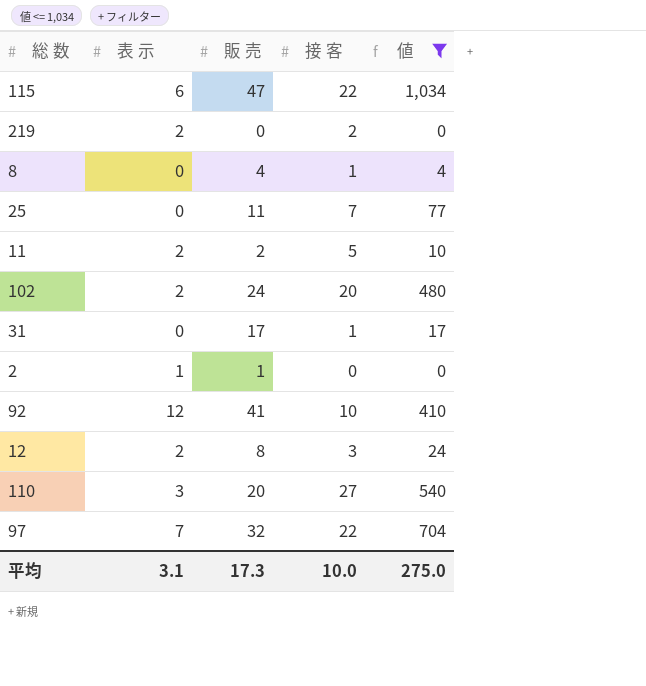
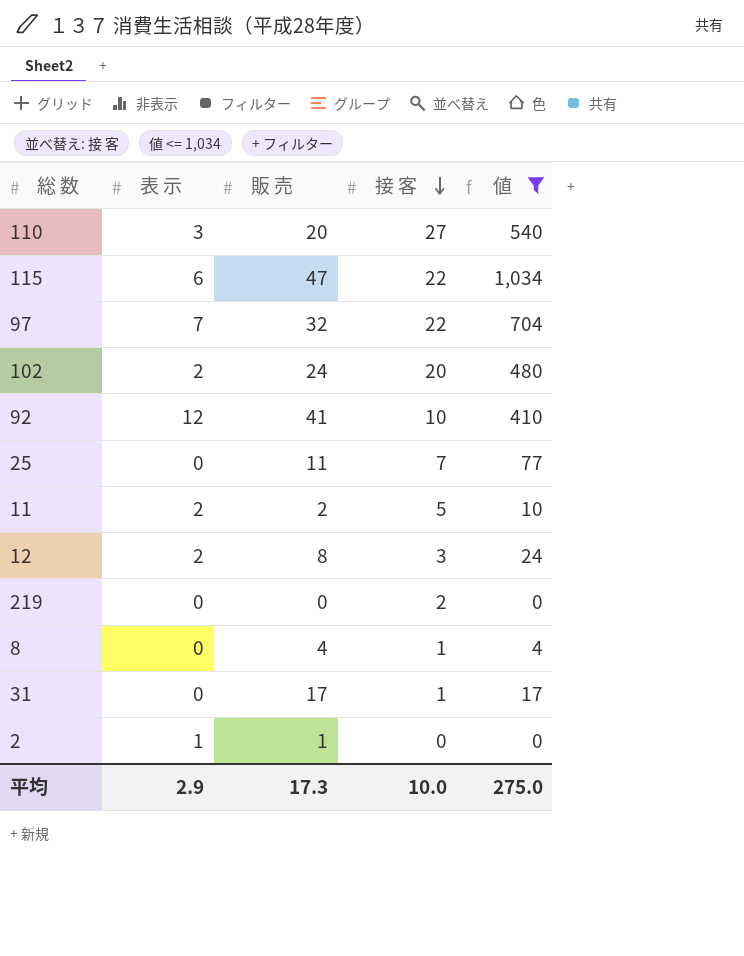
row order: none -> 接 客 descending
219 | 表 示: 2 -> 0
平均 | 表 示: 3.1 -> 2.9

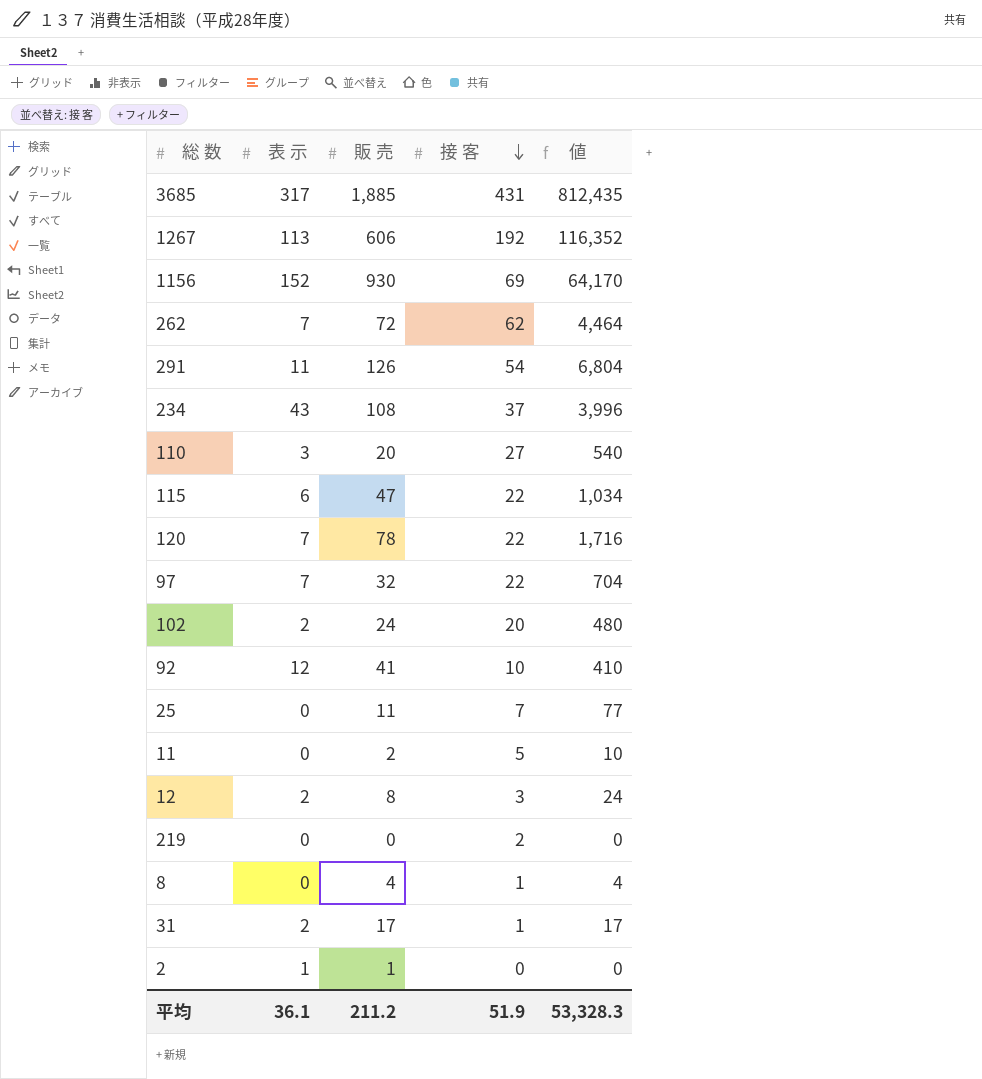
filter: 値 <= 1,034 -> none
11 | 表 示: 2 -> 0
31 | 表 示: 0 -> 2
平均 | 表 示: 2.9 -> 36.1
平均 | 販 売: 17.3 -> 211.2
平均 | 接 客: 10.0 -> 51.9
平均 | 値: 275.0 -> 53,328.3

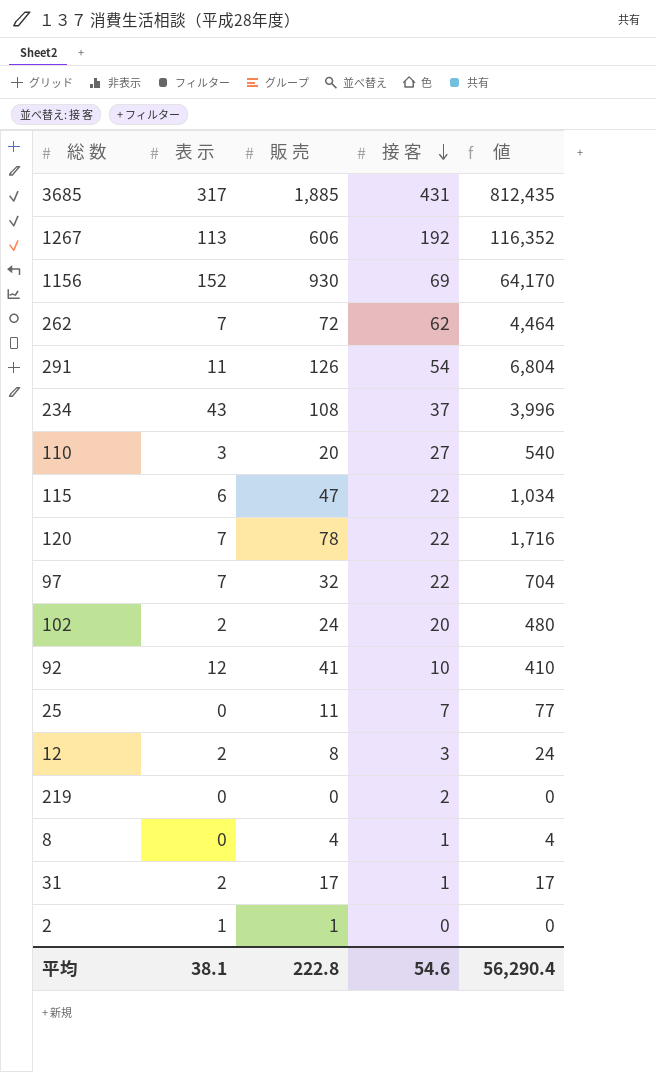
row 11: 0 | 2 | 5 | 10 -> none
平均 | 表 示: 36.1 -> 38.1
平均 | 販 売: 211.2 -> 222.8
平均 | 接 客: 51.9 -> 54.6
平均 | 値: 53,328.3 -> 56,290.4

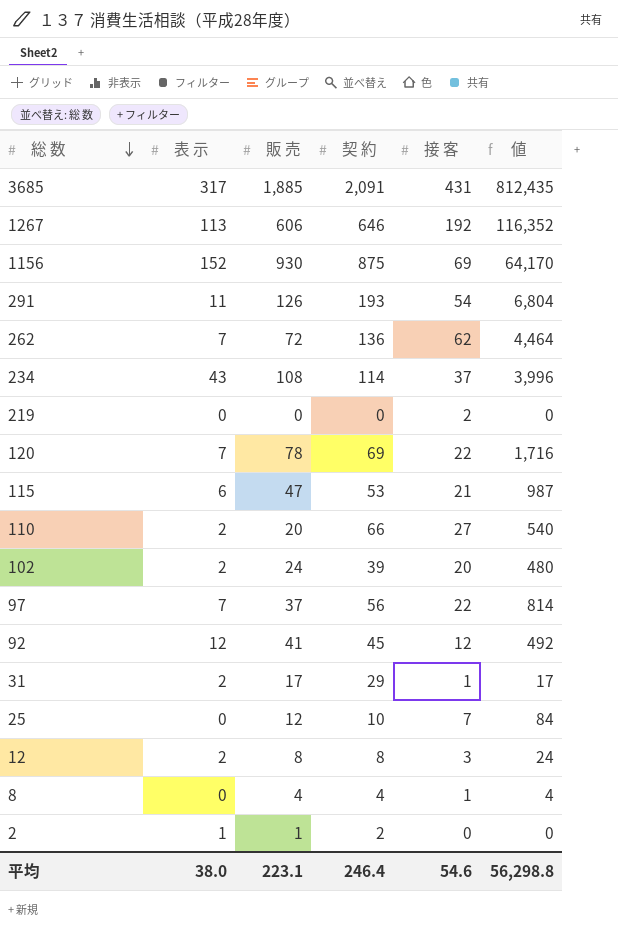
row order: 接 客 descending -> 総 数 descending
column 契 約 | position: none -> 4
115 | 接 客: 22 -> 21
115 | 値: 1,034 -> 987
110 | 表 示: 3 -> 2
97 | 販 売: 32 -> 37
97 | 値: 704 -> 814
92 | 接 客: 10 -> 12
92 | 値: 410 -> 492
25 | 販 売: 11 -> 12
25 | 値: 77 -> 84
平均 | 表 示: 38.1 -> 38.0
平均 | 販 売: 222.8 -> 223.1
平均 | 値: 56,290.4 -> 56,298.8

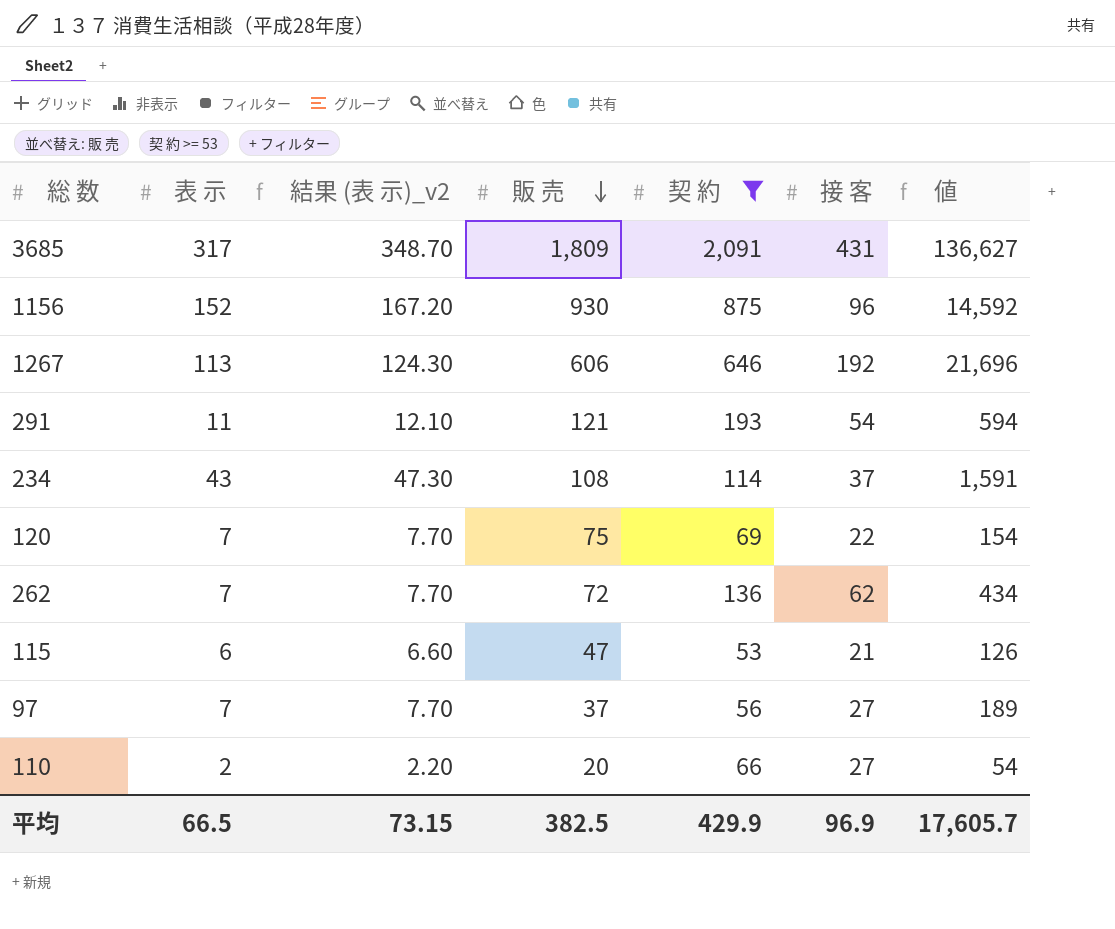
filter: none -> 契 約 >= 53
row order: 総 数 descending -> 販 売 descending
column 結果 (表 示)_v2 | formula: none -> [表 示] * 1.1
column 値 | formula: [販 売] * [接 客] -> [表 示] * [接 客]
3685 | 販 売: 1,885 -> 1,809
1156 | 接 客: 69 -> 96
291 | 販 売: 126 -> 121
120 | 販 売: 78 -> 75
97 | 接 客: 22 -> 27
平均 | 表 示: 38.0 -> 66.5
平均 | 販 売: 223.1 -> 382.5
平均 | 契 約: 246.4 -> 429.9
平均 | 接 客: 54.6 -> 96.9
平均 | 値: 56,298.8 -> 17,605.7

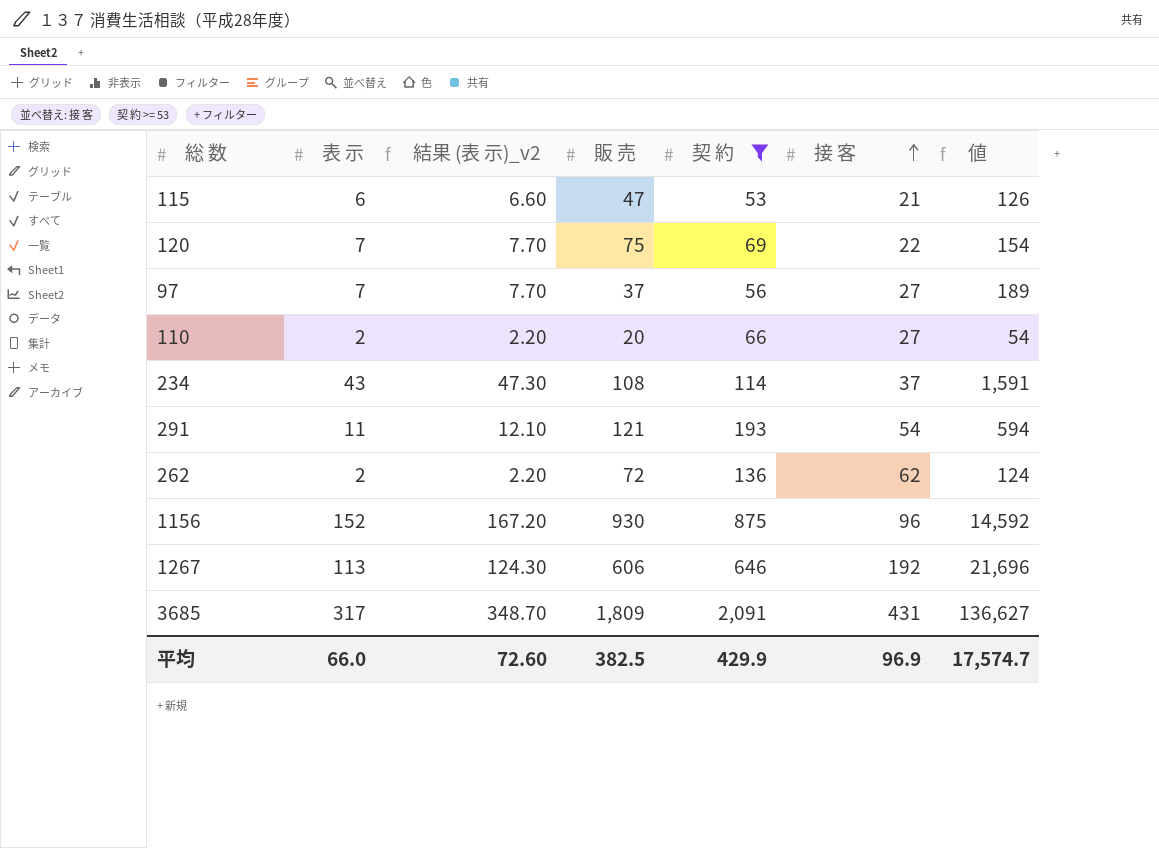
row order: 販 売 descending -> 接 客 ascending
262 | 表 示: 7 -> 2
262 | 結果 (表 示)_v2: 7.70 -> 2.20
262 | 値: 434 -> 124
平均 | 表 示: 66.5 -> 66.0
平均 | 結果 (表 示)_v2: 73.15 -> 72.60
平均 | 値: 17,605.7 -> 17,574.7

